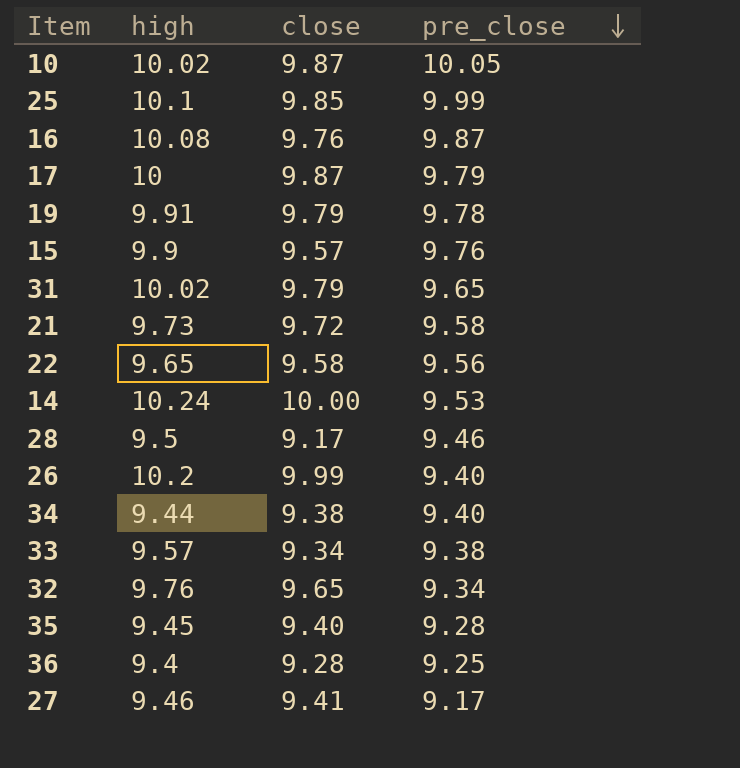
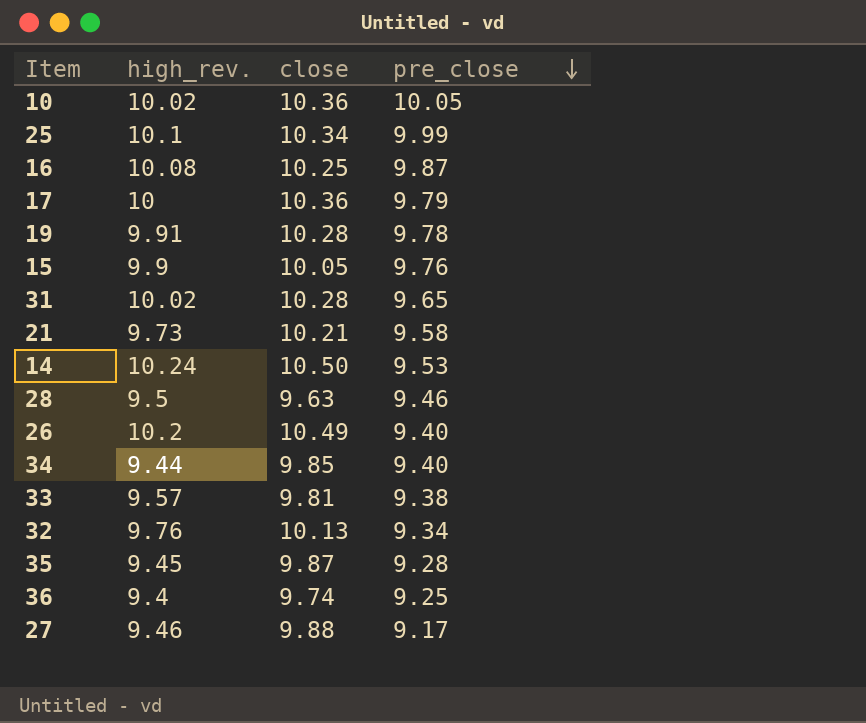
column name: high -> high_rev.
row 22: 9.65 | 9.58 | 9.56 -> none
10 | close: 9.87 -> 10.36
25 | close: 9.85 -> 10.34
16 | close: 9.76 -> 10.25
17 | close: 9.87 -> 10.36
19 | close: 9.79 -> 10.28
15 | close: 9.57 -> 10.05
31 | close: 9.79 -> 10.28
21 | close: 9.72 -> 10.21
14 | close: 10.00 -> 10.50
28 | close: 9.17 -> 9.63
26 | close: 9.99 -> 10.49
34 | close: 9.38 -> 9.85
33 | close: 9.34 -> 9.81
32 | close: 9.65 -> 10.13
35 | close: 9.40 -> 9.87
36 | close: 9.28 -> 9.74
27 | close: 9.41 -> 9.88

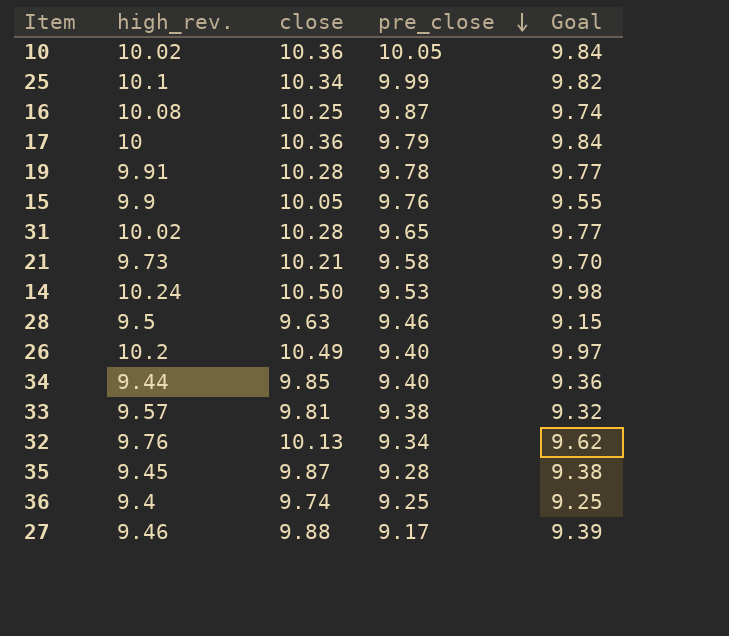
column Goal | formula: none -> [close] * 0.95

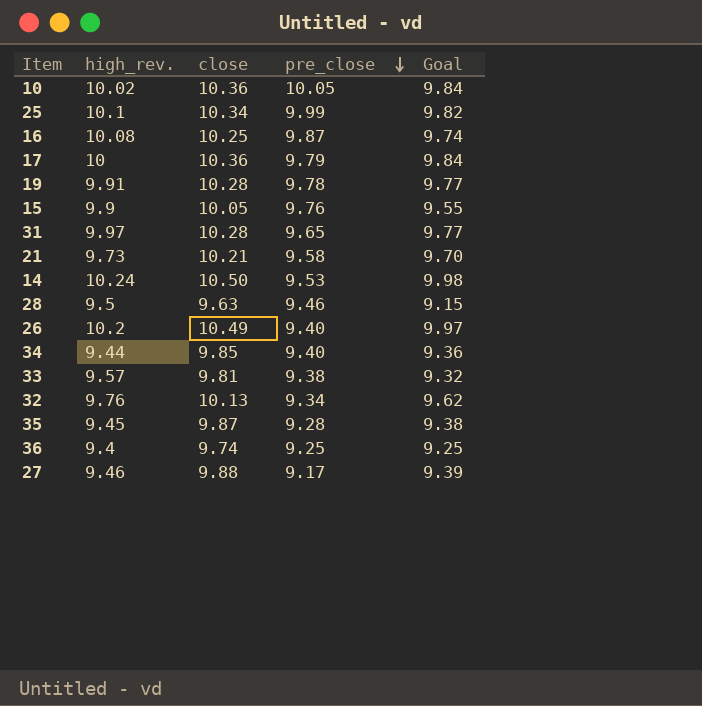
31 | high_rev.: 10.02 -> 9.97

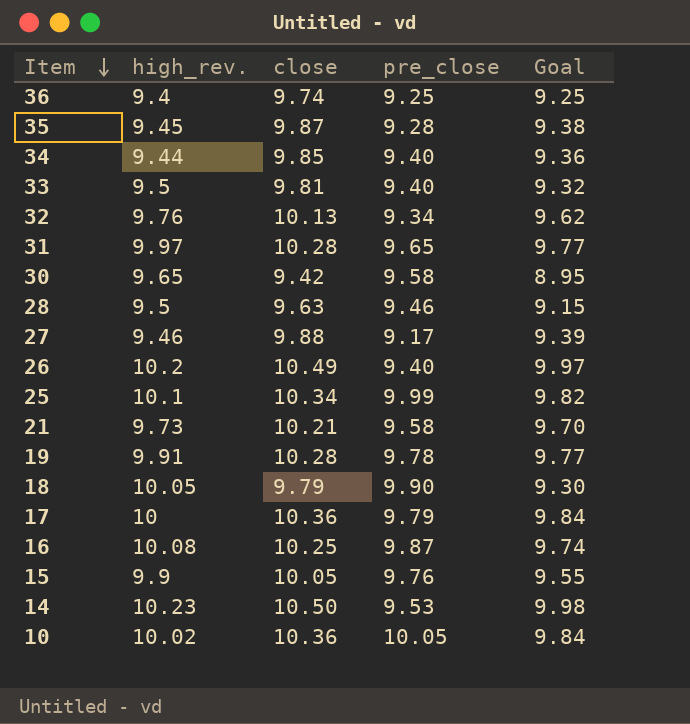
row order: pre_close descending -> Item descending
33 | high_rev.: 9.57 -> 9.5
33 | pre_close: 9.38 -> 9.40
row 30: none -> 9.65 | 9.42 | 9.58 | 8.95
row 18: none -> 10.05 | 9.79 | 9.90 | 9.30
14 | high_rev.: 10.24 -> 10.23

